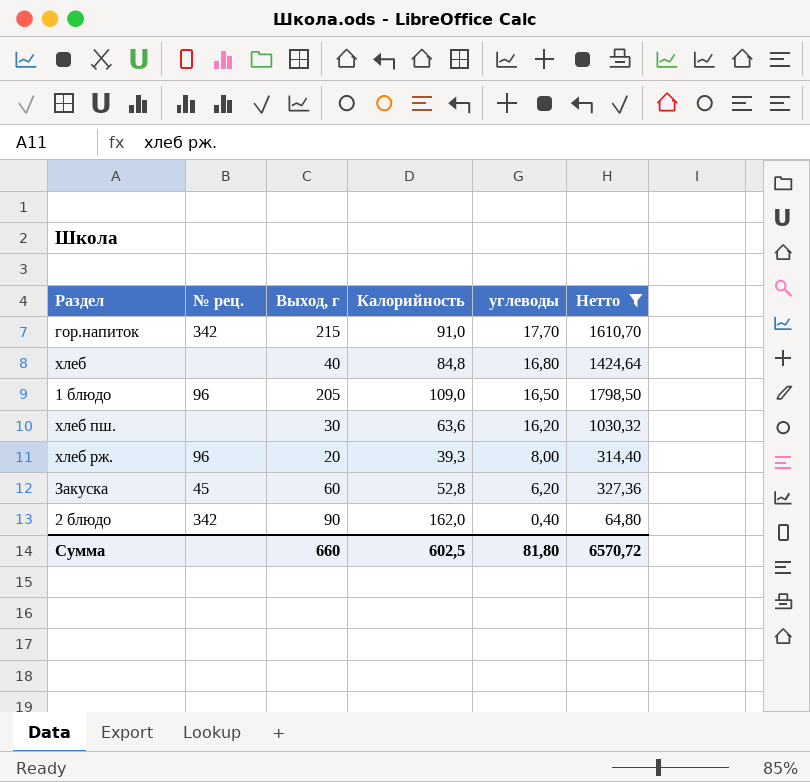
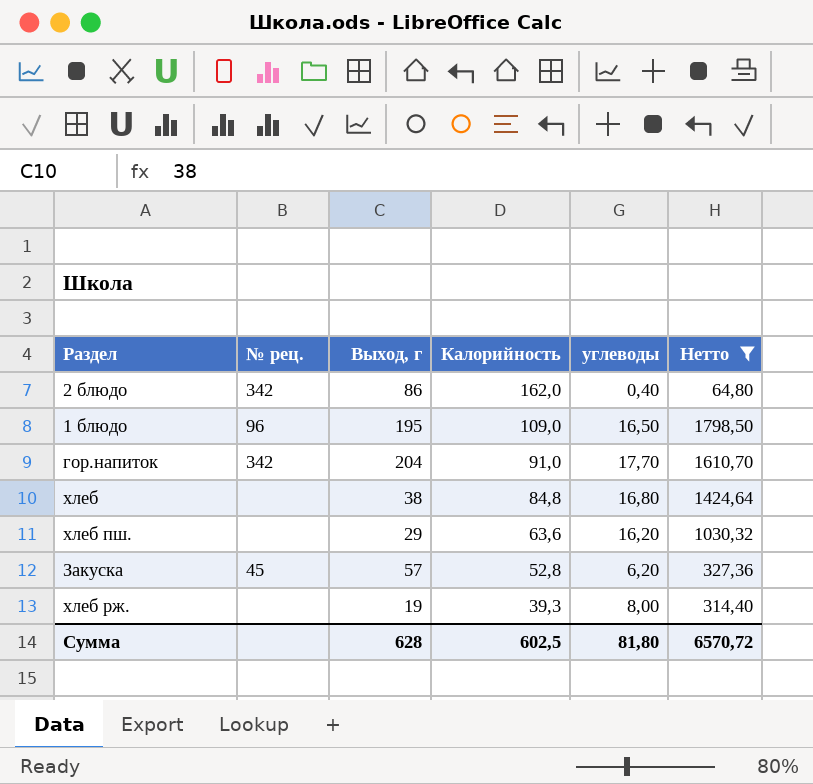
row order: углеводы descending -> Калорийность descending
2 блюдо | Выход, г: 90 -> 86
1 блюдо | Выход, г: 205 -> 195
гор.напиток | Выход, г: 215 -> 204
хлеб | Выход, г: 40 -> 38
хлеб пш. | Выход, г: 30 -> 29
Закуска | Выход, г: 60 -> 57
хлеб рж. | № рец.: 96 -> none
хлеб рж. | Выход, г: 20 -> 19
Сумма | Выход, г: 660 -> 628

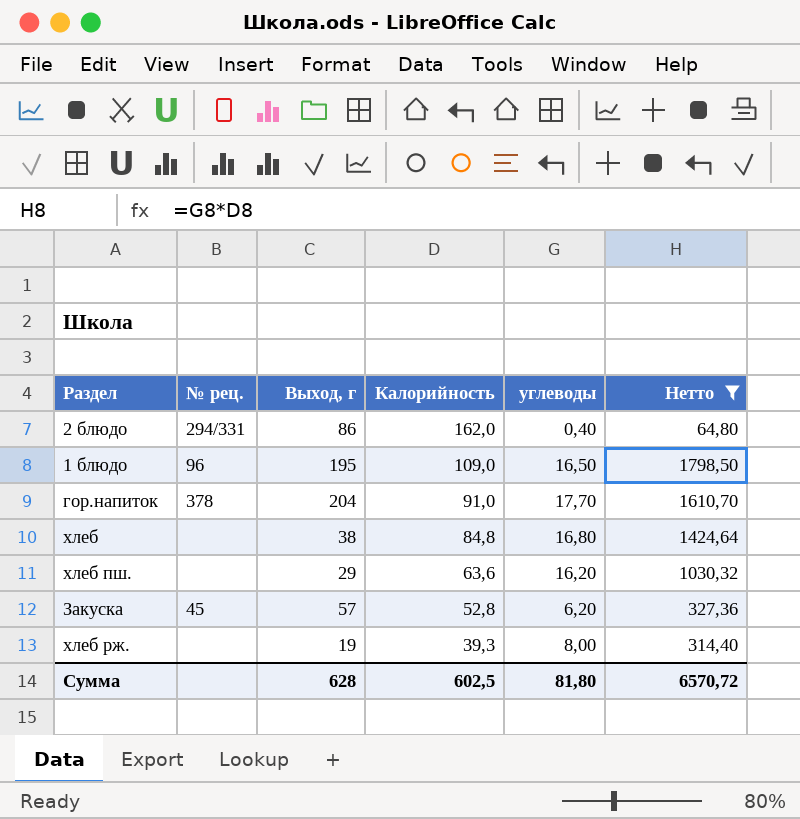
2 блюдо | № рец.: 342 -> 294/331
гор.напиток | № рец.: 342 -> 378

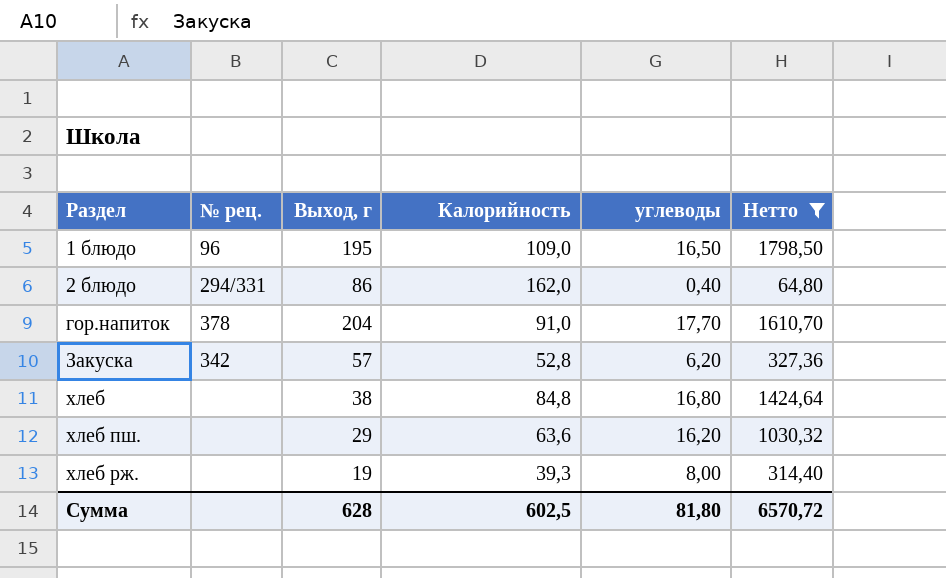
row order: Калорийность descending -> Раздел ascending
Закуска | № рец.: 45 -> 342

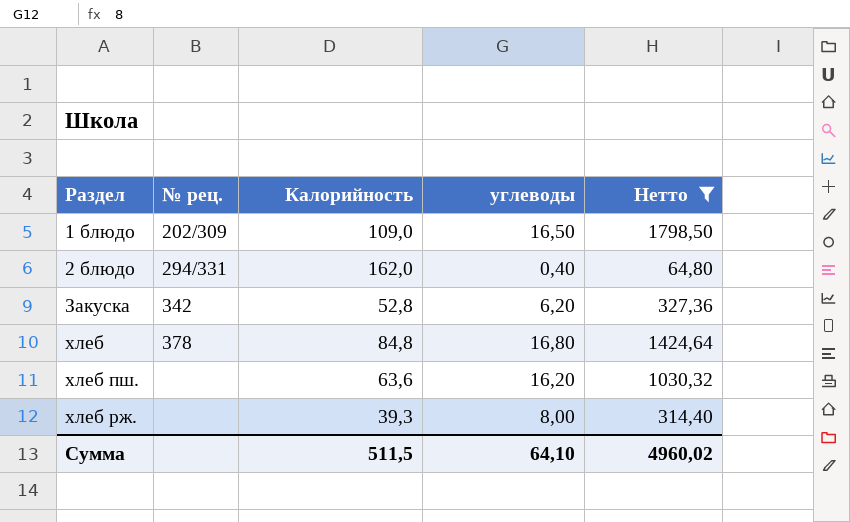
column Выход, г | position: 3 -> none
row гор.напиток: 378 | 204 | 91,0 | 17,70 | 1610,70 -> none
1 блюдо | № рец.: 96 -> 202/309
хлеб | № рец.: none -> 378
Сумма | Калорийность: 602,5 -> 511,5
Сумма | углеводы: 81,80 -> 64,10
Сумма | Нетто: 6570,72 -> 4960,02

